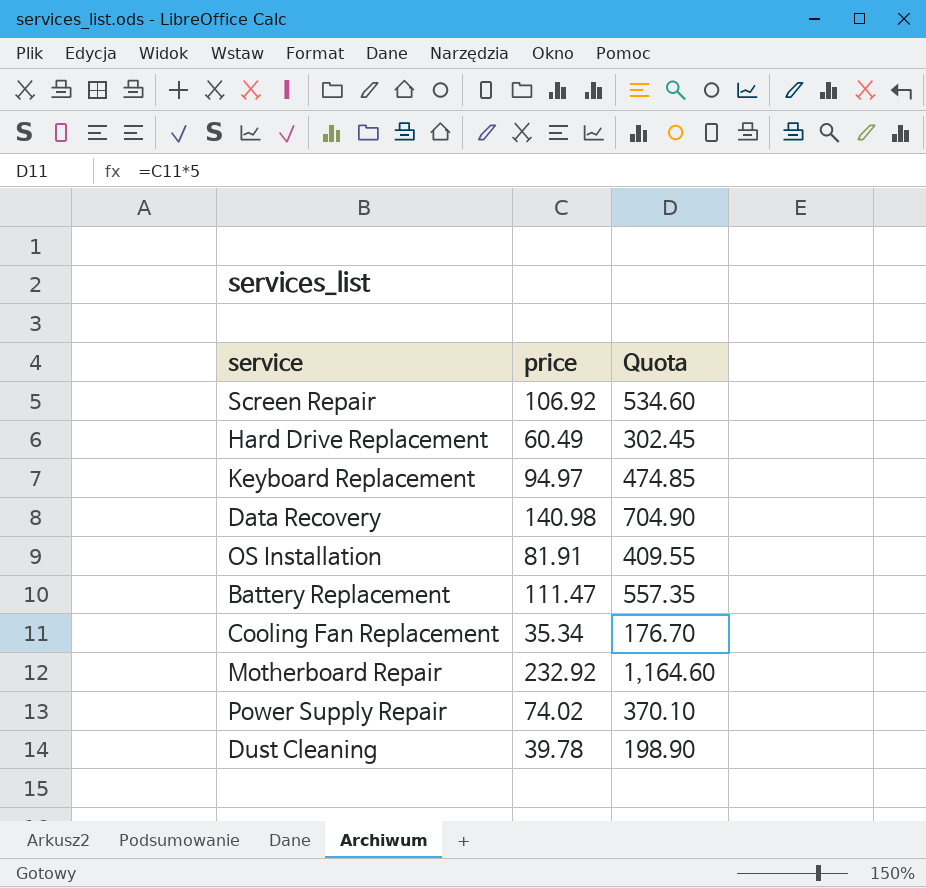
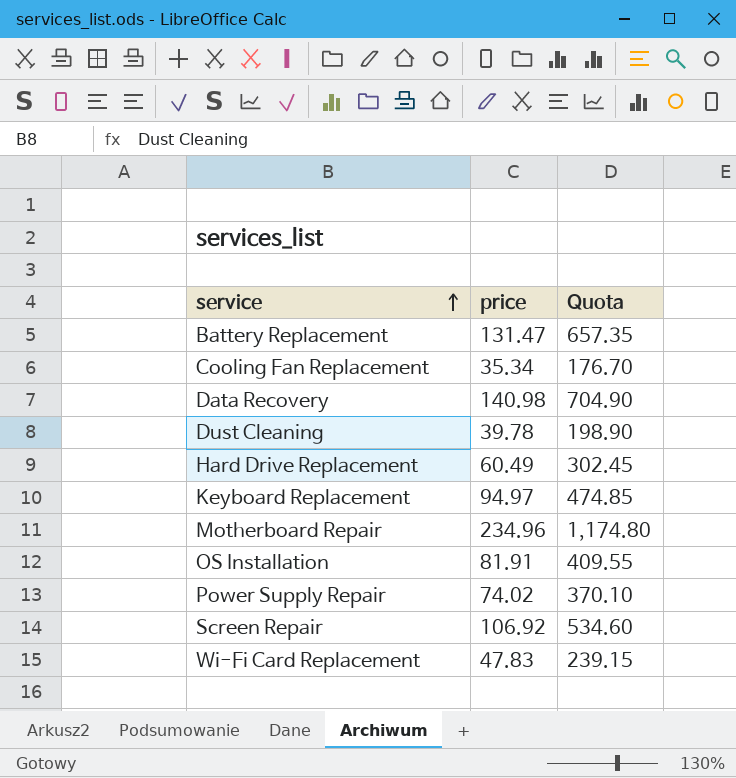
row order: none -> service ascending
Battery Replacement | price: 111.47 -> 131.47
Battery Replacement | Quota: 557.35 -> 657.35
Motherboard Repair | price: 232.92 -> 234.96
Motherboard Repair | Quota: 1,164.60 -> 1,174.80
row Wi-Fi Card Replacement: none -> 47.83 | 239.15

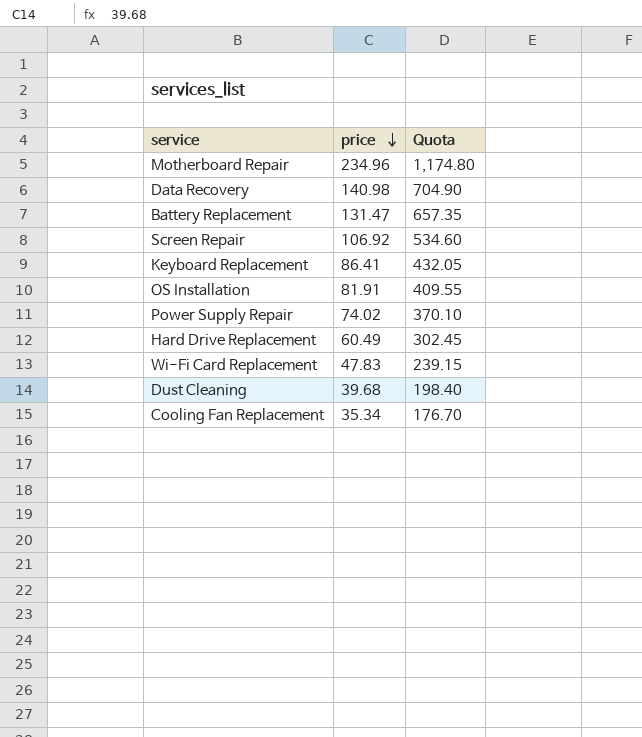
row order: service ascending -> price descending
Keyboard Replacement | price: 94.97 -> 86.41
Keyboard Replacement | Quota: 474.85 -> 432.05
Dust Cleaning | price: 39.78 -> 39.68
Dust Cleaning | Quota: 198.90 -> 198.40

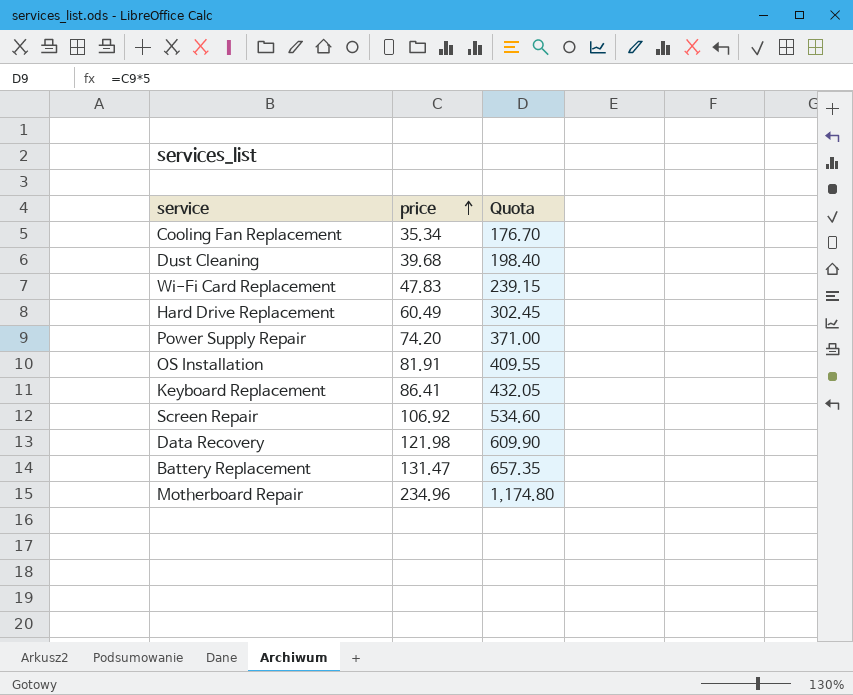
row order: price descending -> price ascending
Power Supply Repair | price: 74.02 -> 74.20
Power Supply Repair | Quota: 370.10 -> 371.00
Data Recovery | price: 140.98 -> 121.98
Data Recovery | Quota: 704.90 -> 609.90

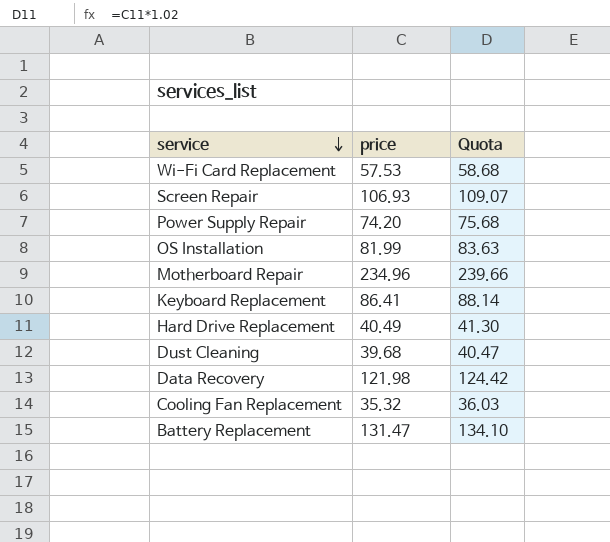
row order: price ascending -> service descending
column Quota | formula: [price] * 5 -> [price] * 1.02
Wi-Fi Card Replacement | price: 47.83 -> 57.53
Screen Repair | price: 106.92 -> 106.93
OS Installation | price: 81.91 -> 81.99
Hard Drive Replacement | price: 60.49 -> 40.49
Cooling Fan Replacement | price: 35.34 -> 35.32

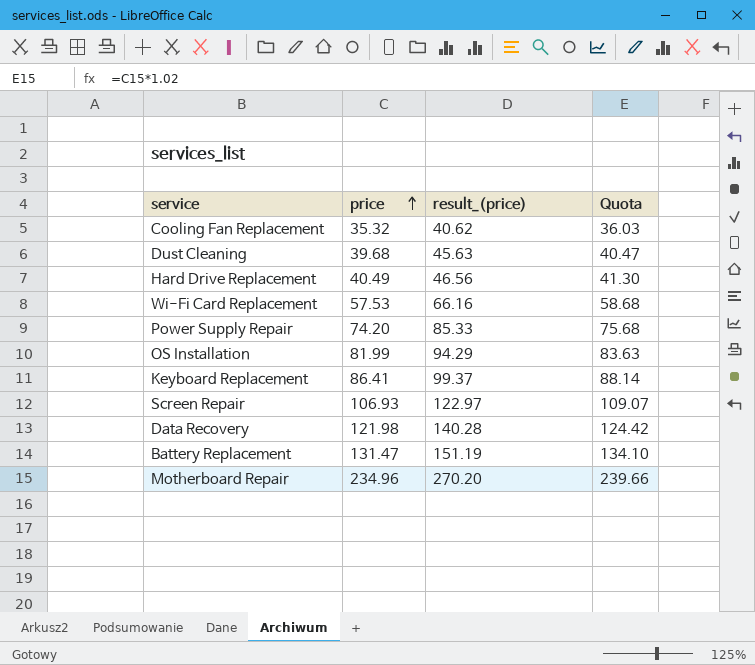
row order: service descending -> price ascending
column result_(price) | formula: none -> [price] * 1.15

